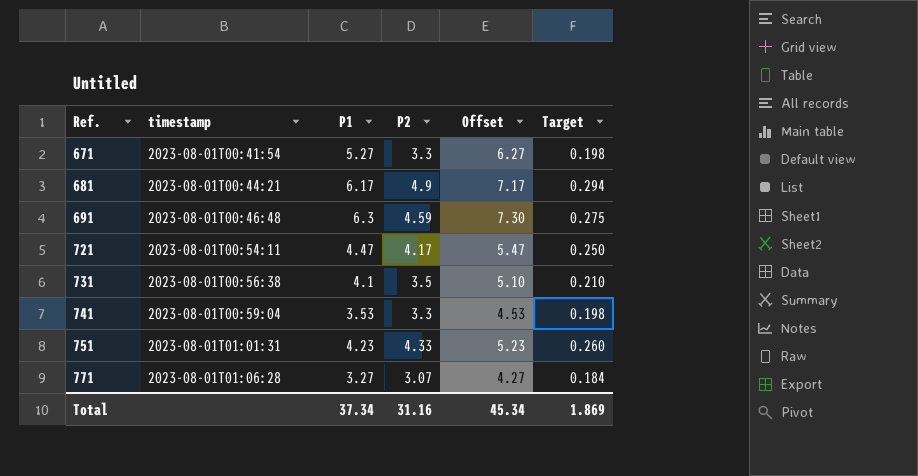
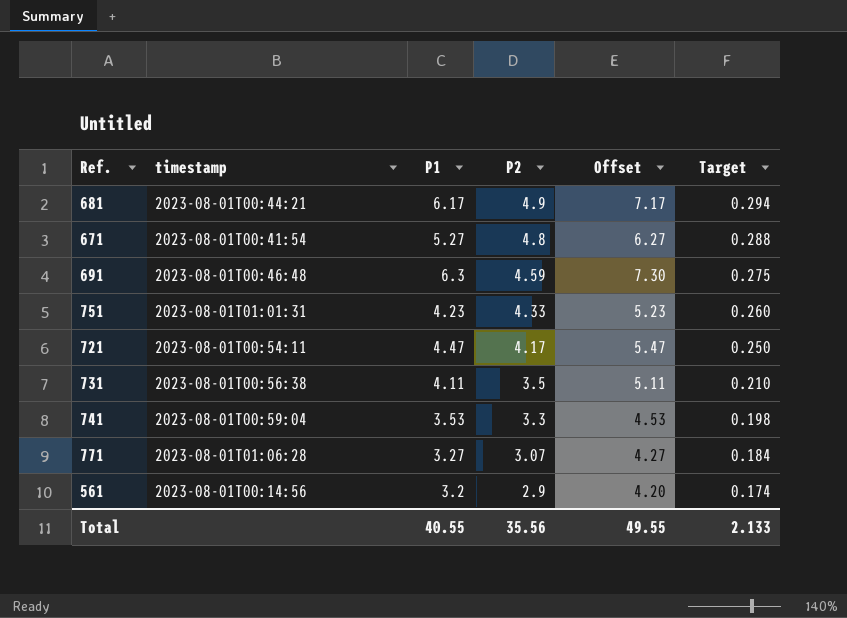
row order: Ref. ascending -> P2 descending
671 | P2: 3.3 -> 4.8
671 | Target: 0.198 -> 0.288
731 | P1: 4.1 -> 4.11
731 | Offset: 5.10 -> 5.11
row 561: none -> 2023-08-01T00:14:56 | 3.2 | 2.9 | 4.20 | 0.174
Total | P1: 37.34 -> 40.55
Total | P2: 31.16 -> 35.56
Total | Offset: 45.34 -> 49.55
Total | Target: 1.869 -> 2.133

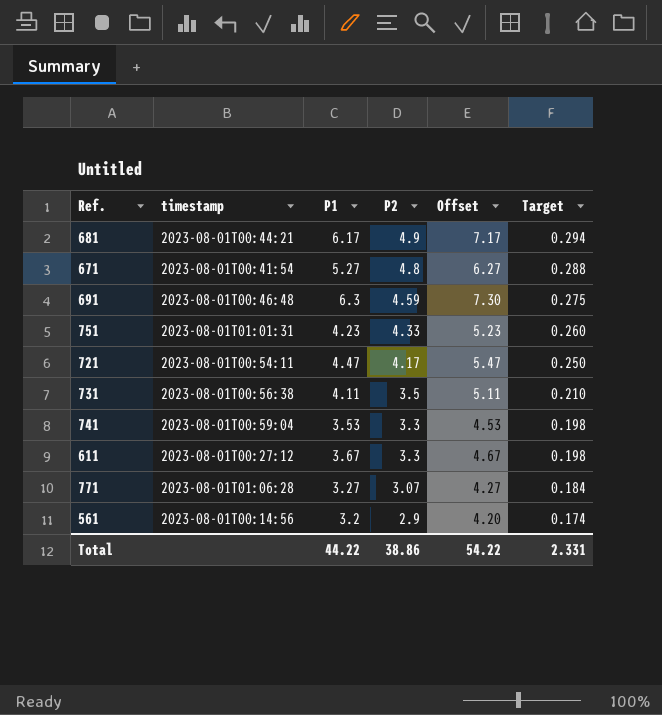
row 611: none -> 2023-08-01T00:27:12 | 3.67 | 3.3 | 4.67 | 0.198
Total | P1: 40.55 -> 44.22
Total | P2: 35.56 -> 38.86
Total | Offset: 49.55 -> 54.22
Total | Target: 2.133 -> 2.331

